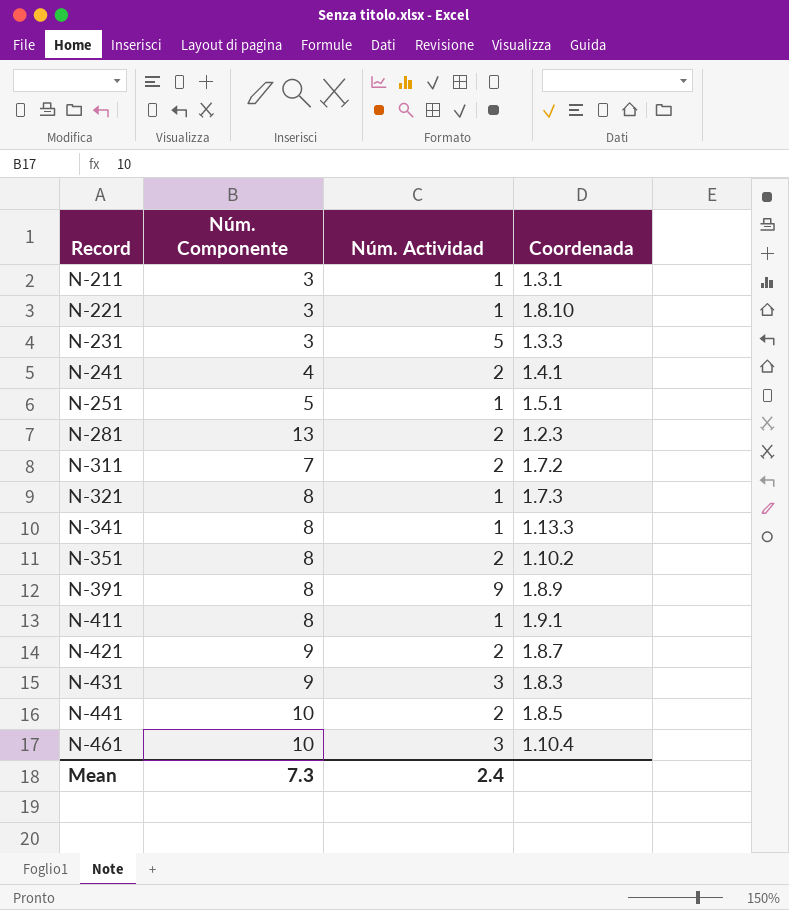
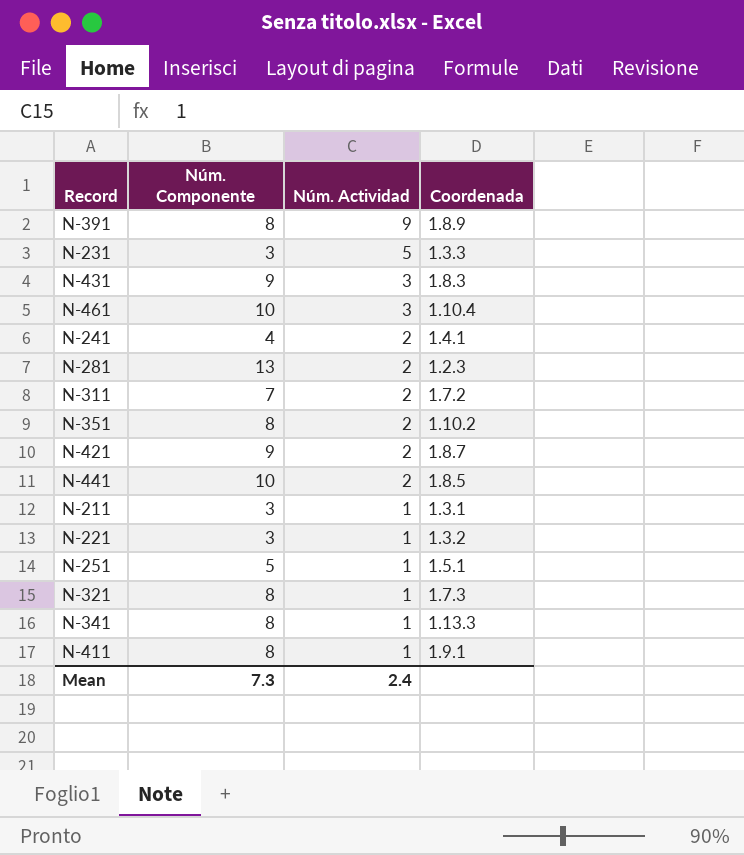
row order: Record ascending -> Núm. Actividad descending
N-221 | Coordenada: 1.8.10 -> 1.3.2

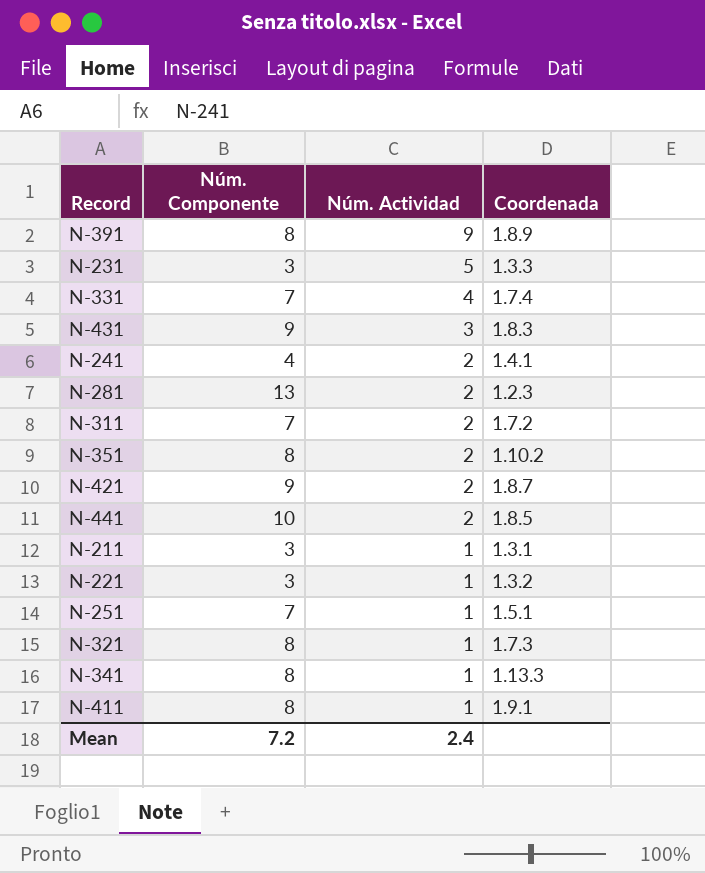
row N-461: 10 | 3 | 1.10.4 -> none
row N-331: none -> 7 | 4 | 1.7.4
N-251 | Núm. Componente: 5 -> 7
Mean | Núm. Componente: 7.3 -> 7.2

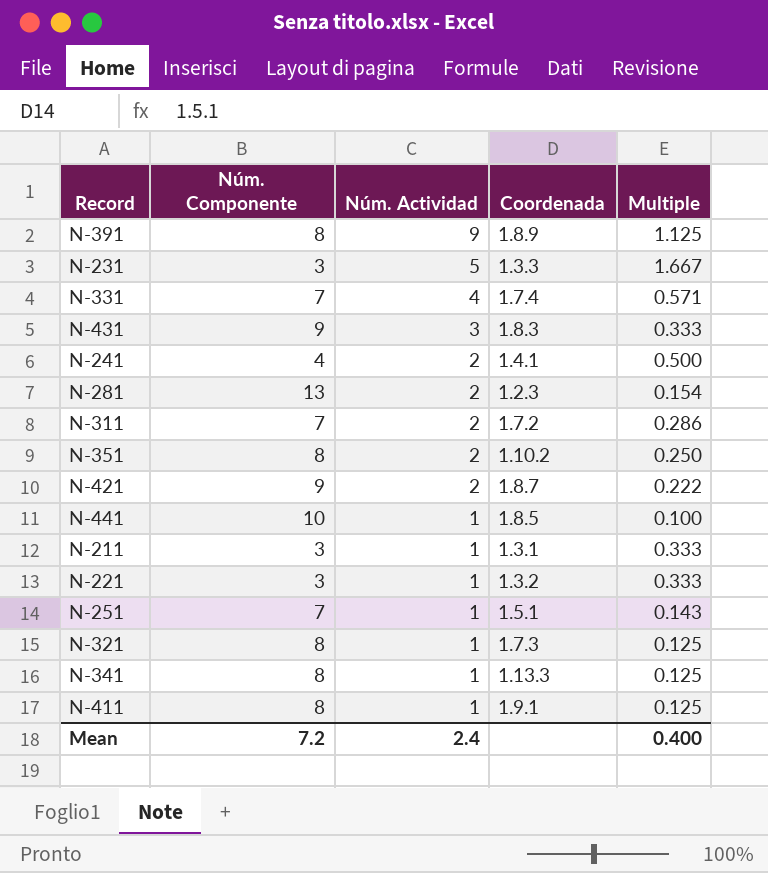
column Multiple | formula: none -> [Núm. Actividad] / [Núm. Componente]
N-441 | Núm. Actividad: 2 -> 1

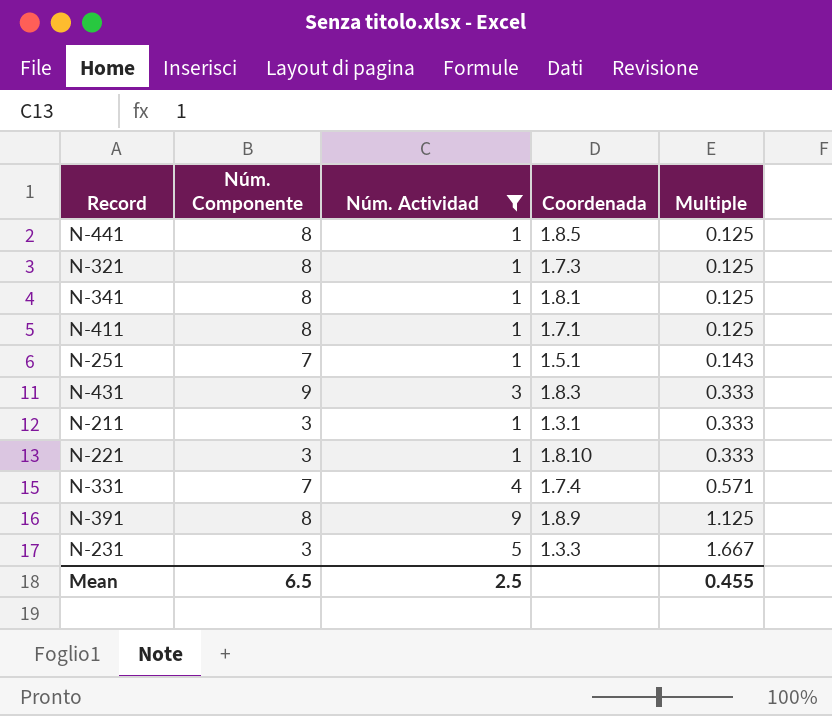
filter: none -> Núm. Actividad != 2
row order: Núm. Actividad descending -> Multiple ascending
N-441 | Núm. Componente: 10 -> 8
N-441 | Multiple: 0.100 -> 0.125
N-341 | Coordenada: 1.13.3 -> 1.8.1
N-411 | Coordenada: 1.9.1 -> 1.7.1
N-221 | Coordenada: 1.3.2 -> 1.8.10
Mean | Núm. Componente: 7.2 -> 6.5
Mean | Núm. Actividad: 2.4 -> 2.5
Mean | Multiple: 0.400 -> 0.455

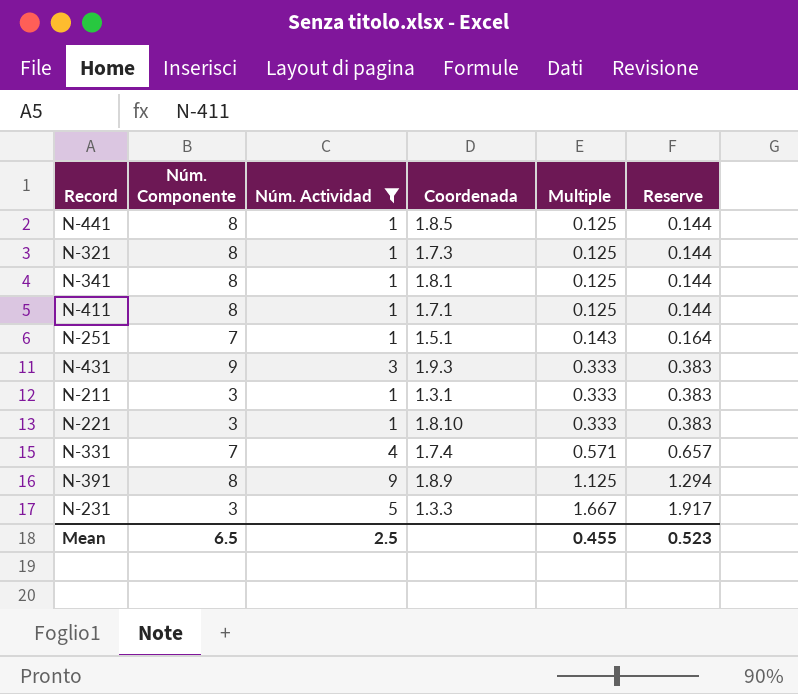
column Reserve | formula: none -> [Multiple] * 1.15
N-431 | Coordenada: 1.8.3 -> 1.9.3

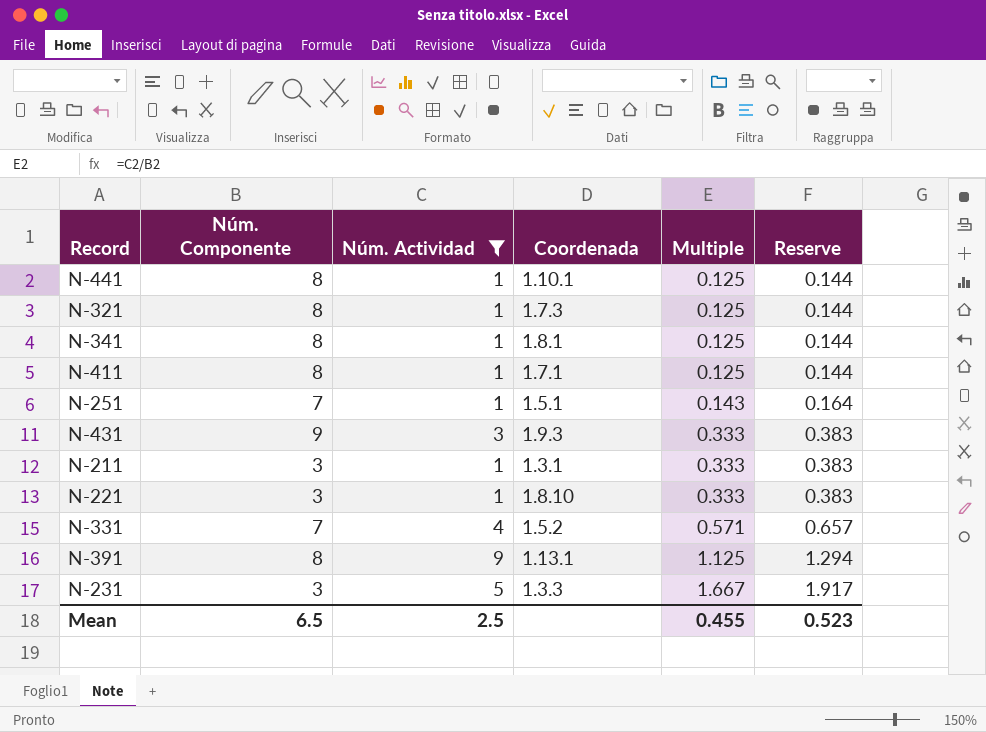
N-441 | Coordenada: 1.8.5 -> 1.10.1
N-331 | Coordenada: 1.7.4 -> 1.5.2
N-391 | Coordenada: 1.8.9 -> 1.13.1

